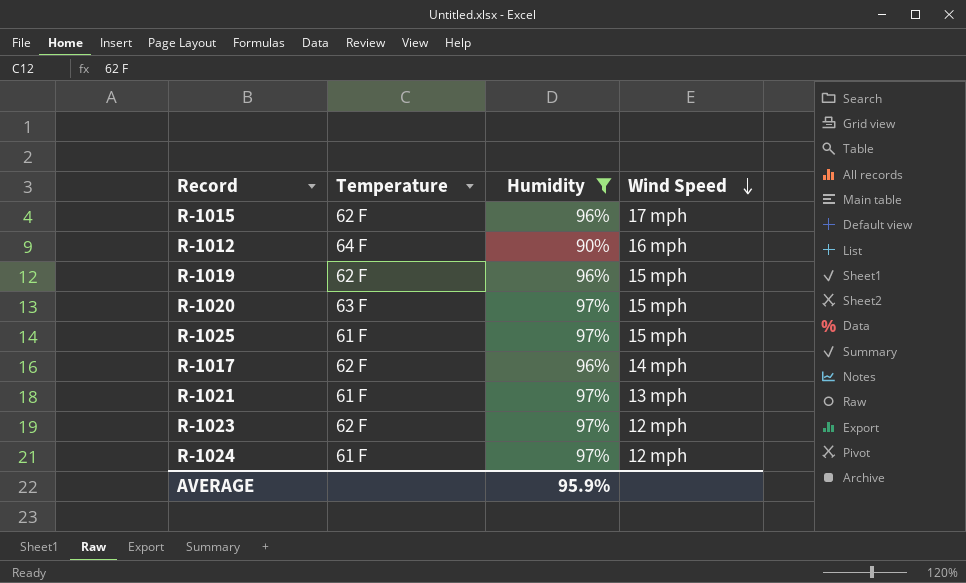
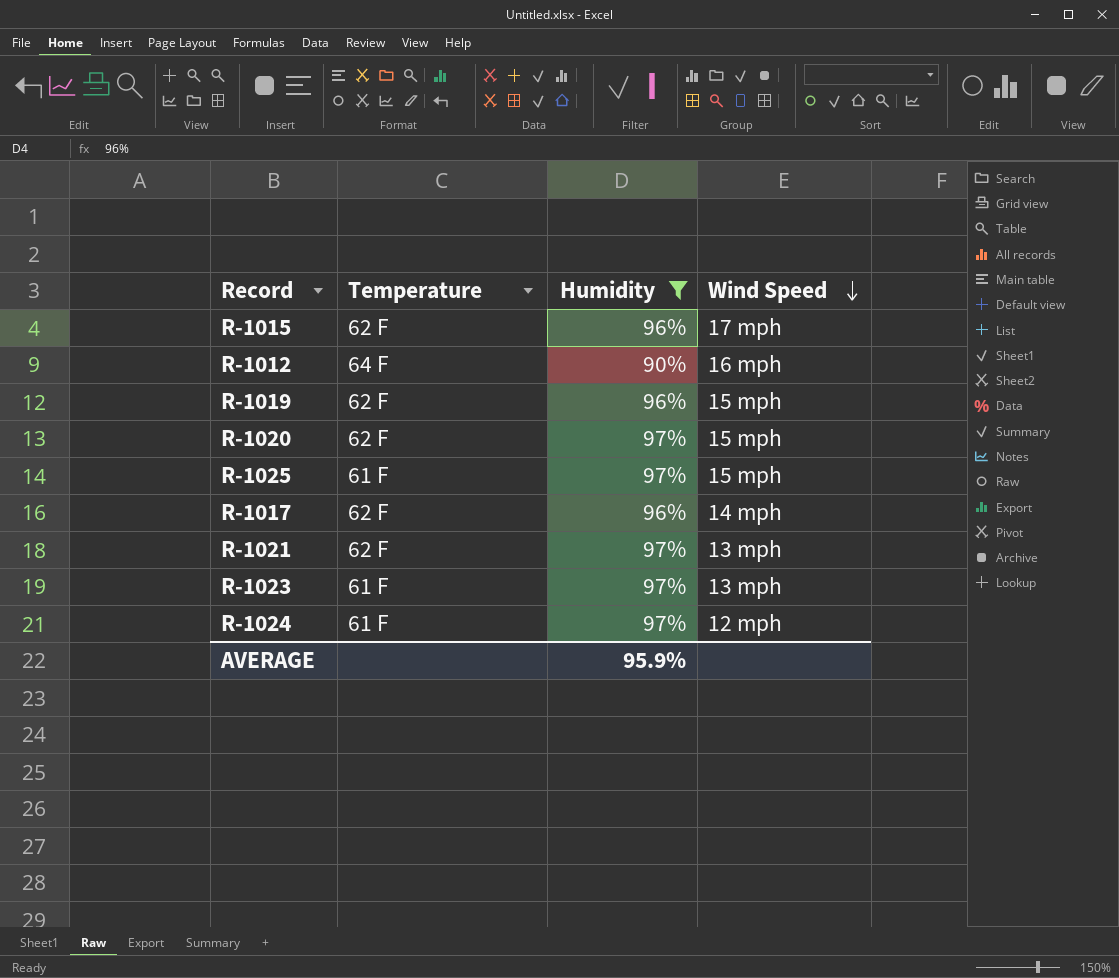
R-1020 | Temperature: 63 F -> 62 F
R-1021 | Temperature: 61 F -> 62 F
R-1023 | Temperature: 62 F -> 61 F
R-1023 | Wind Speed: 12 mph -> 13 mph

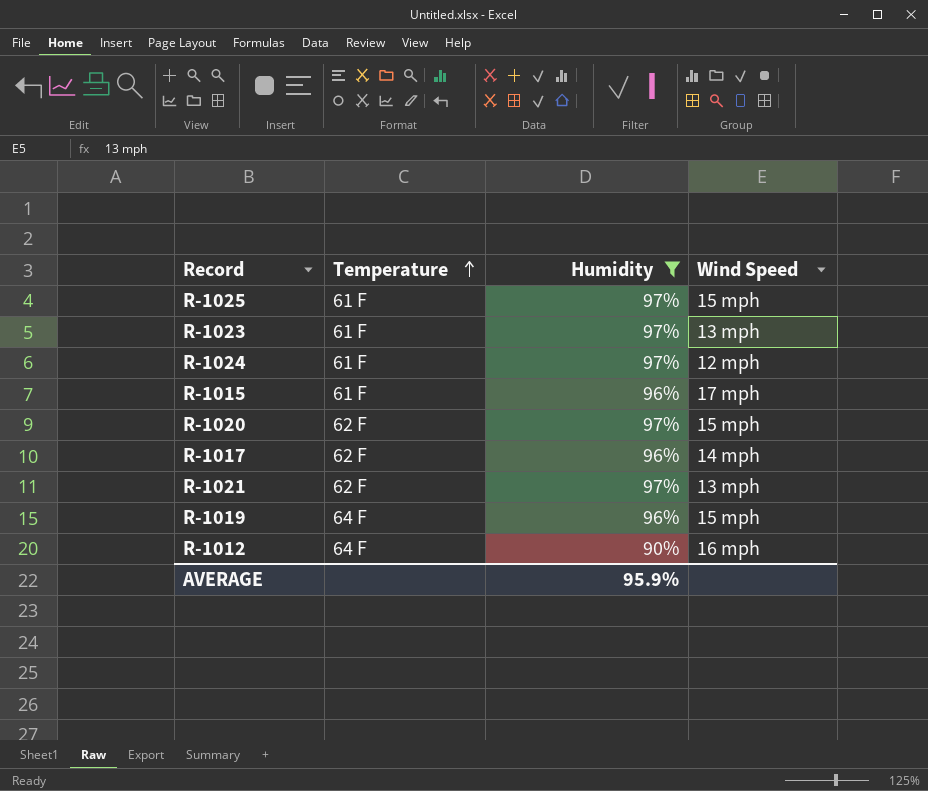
row order: Wind Speed descending -> Temperature ascending
R-1015 | Temperature: 62 F -> 61 F
R-1019 | Temperature: 62 F -> 64 F

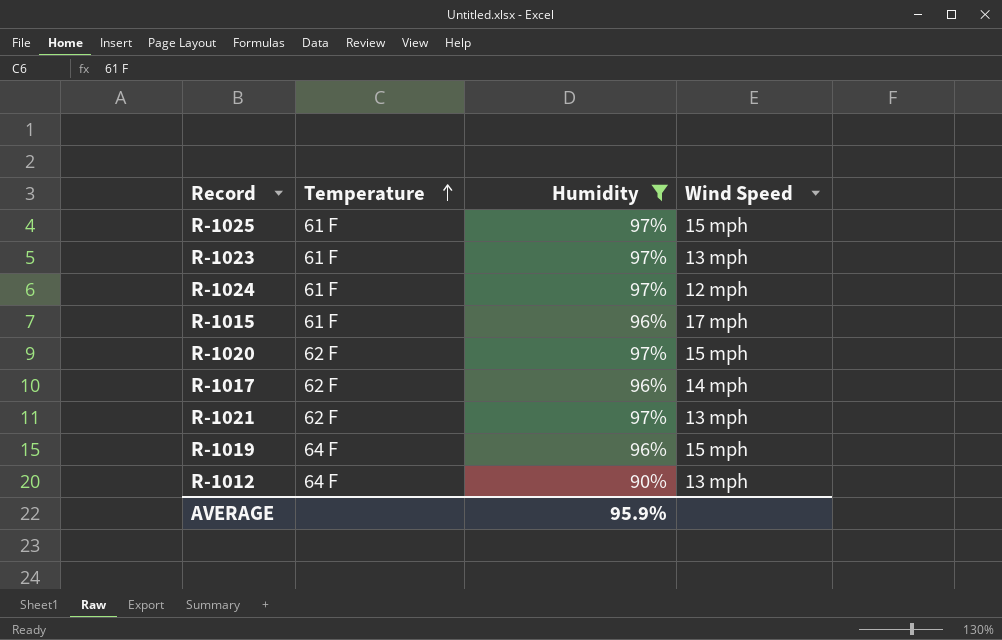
R-1012 | Wind Speed: 16 mph -> 13 mph

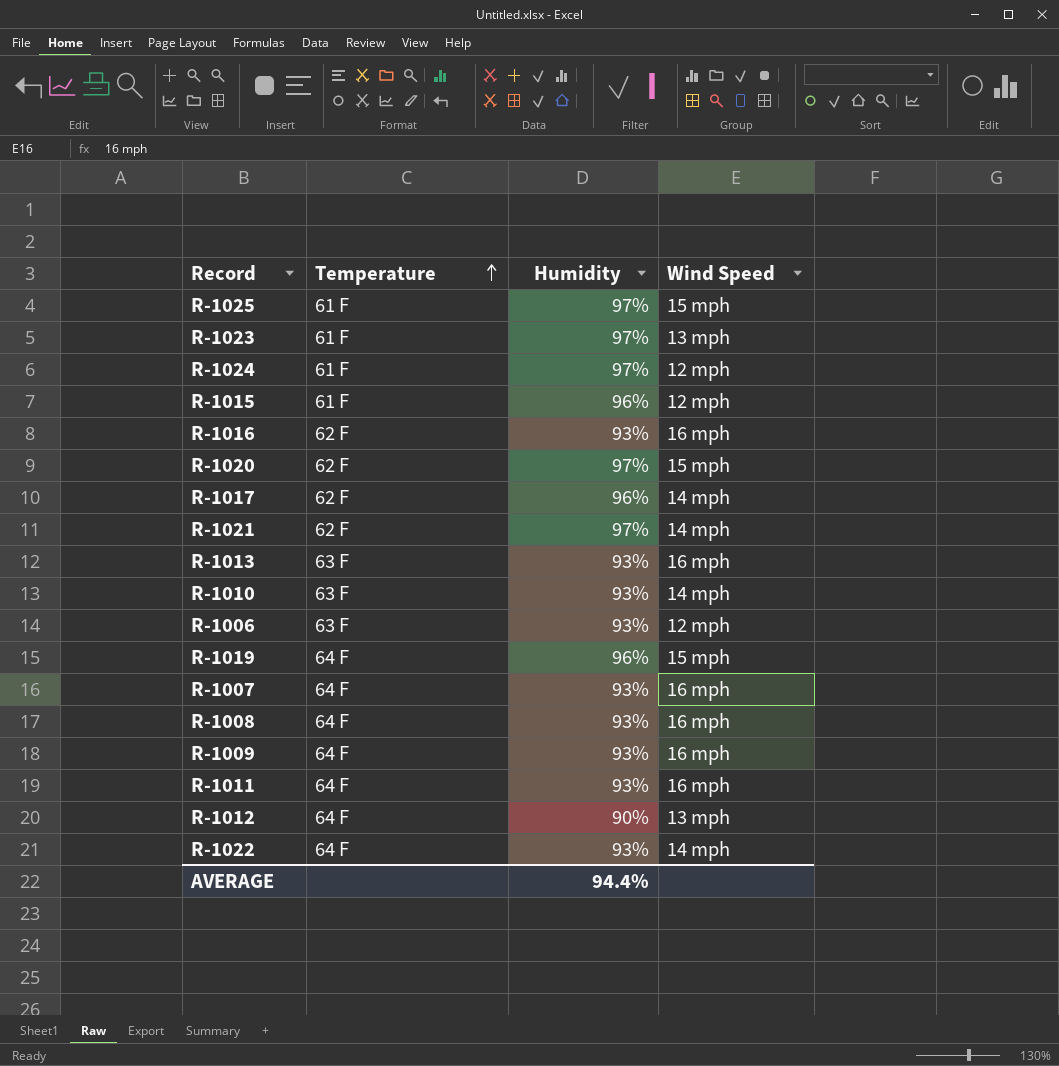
filter: Humidity != 93% -> none
R-1015 | Wind Speed: 17 mph -> 12 mph
R-1021 | Wind Speed: 13 mph -> 14 mph
AVERAGE | Humidity: 95.9% -> 94.4%

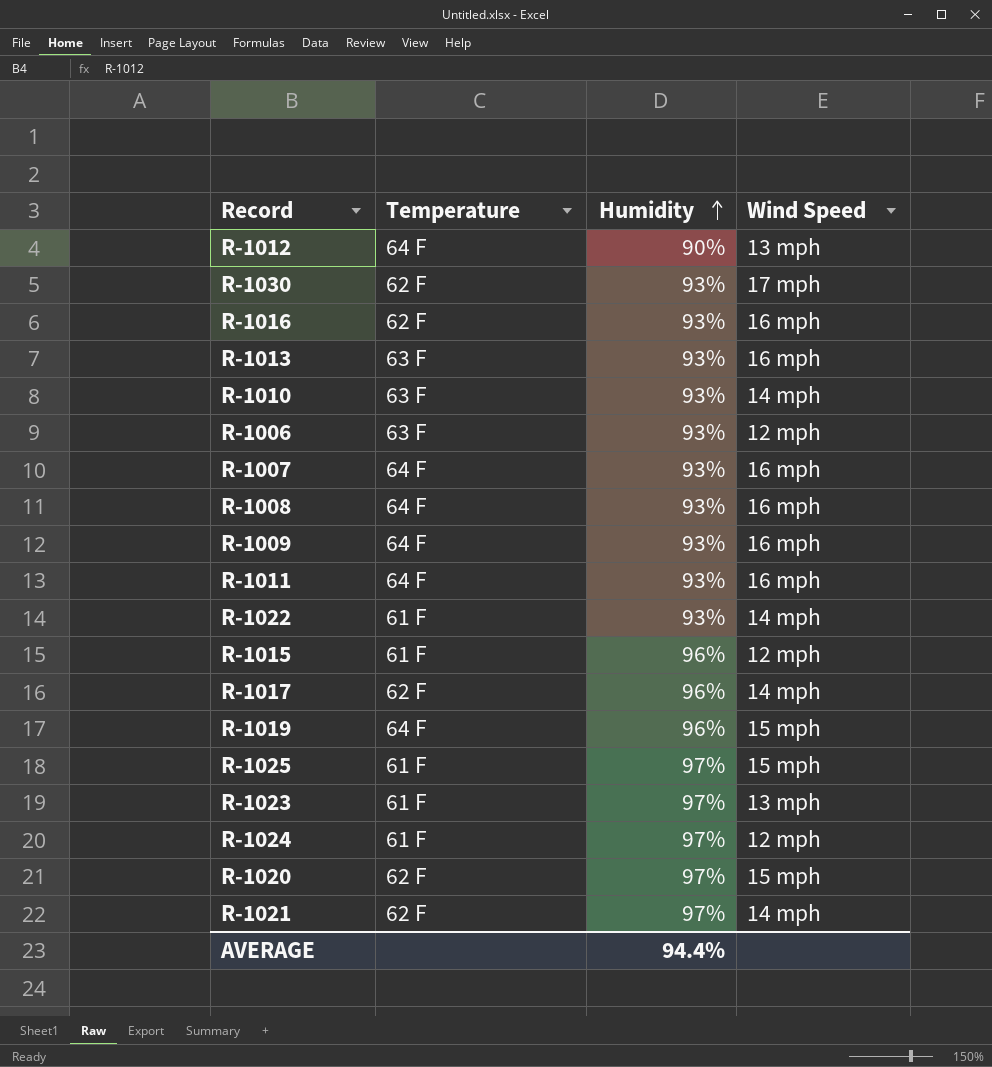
row order: Temperature ascending -> Humidity ascending
row R-1030: none -> 62 F | 93% | 17 mph
R-1022 | Temperature: 64 F -> 61 F

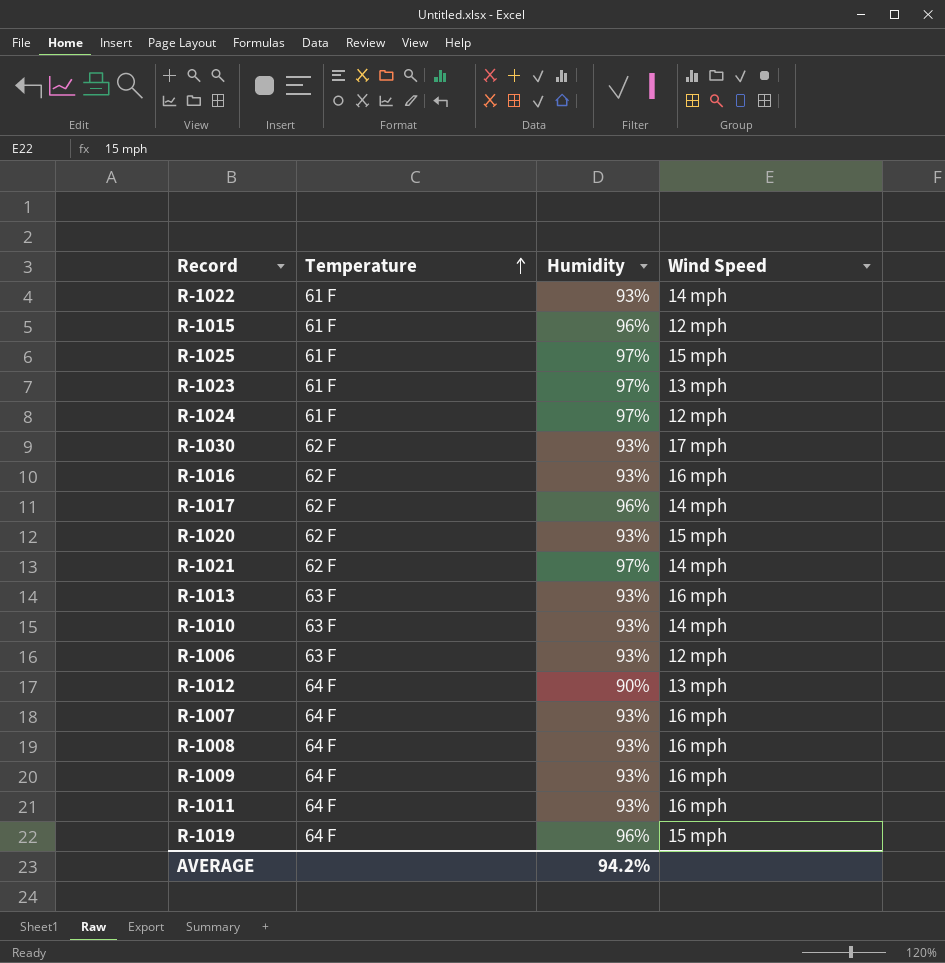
row order: Humidity ascending -> Temperature ascending
R-1020 | Humidity: 97% -> 93%
AVERAGE | Humidity: 94.4% -> 94.2%

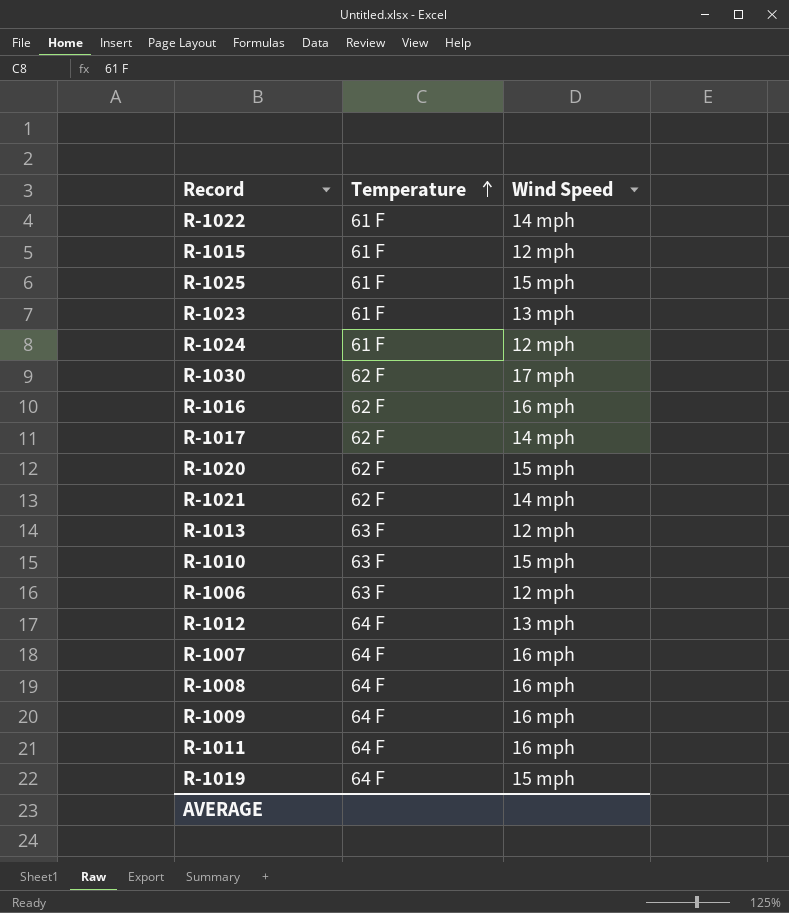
column Humidity | position: 3 -> none
R-1013 | Wind Speed: 16 mph -> 12 mph
R-1010 | Wind Speed: 14 mph -> 15 mph

